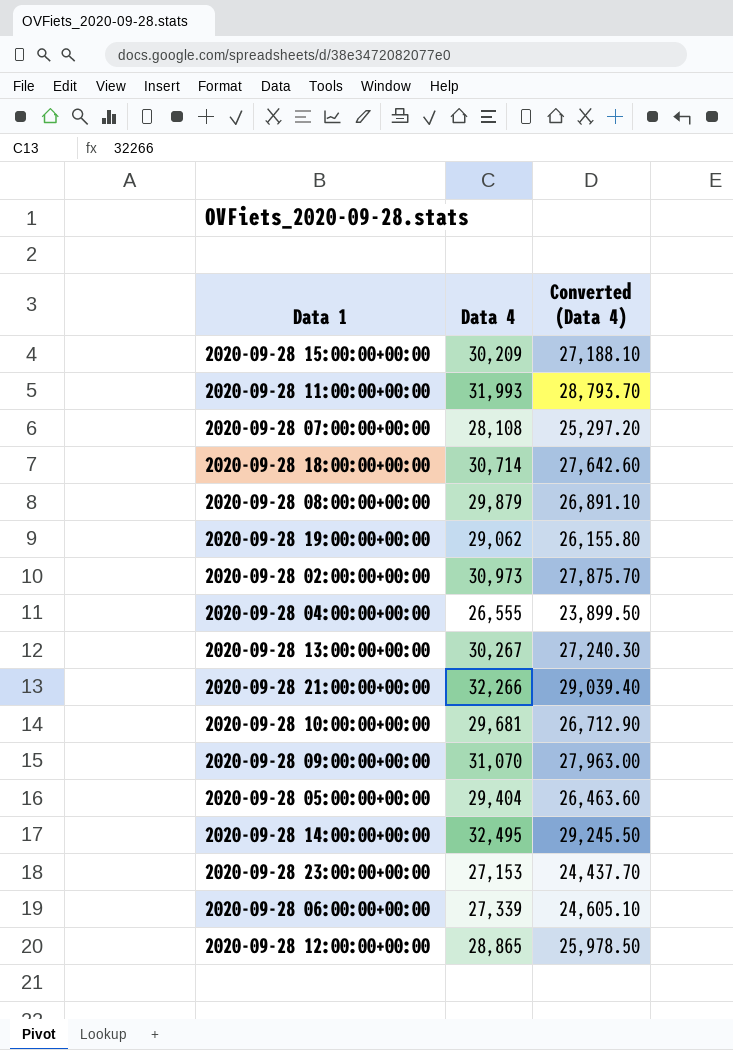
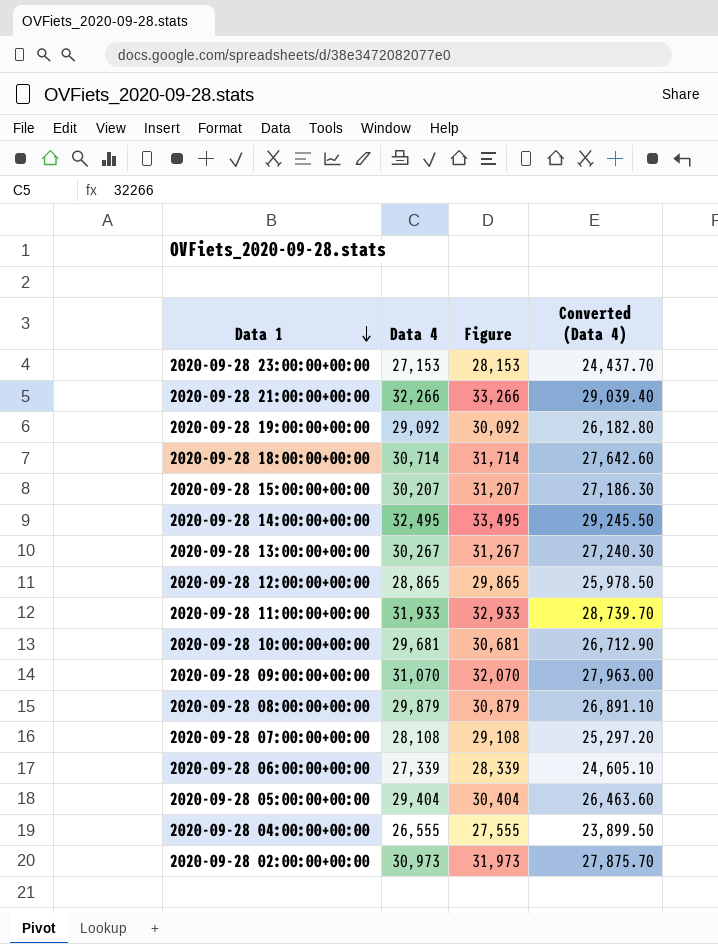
row order: none -> Data 1 descending
column Figure | formula: none -> [Data 4] + 1000
2020-09-28 19:00:00+00:00 | Data 4: 29,062 -> 29,092
2020-09-28 19:00:00+00:00 | Converted (Data 4): 26,155.80 -> 26,182.80
2020-09-28 15:00:00+00:00 | Data 4: 30,209 -> 30,207
2020-09-28 15:00:00+00:00 | Converted (Data 4): 27,188.10 -> 27,186.30
2020-09-28 11:00:00+00:00 | Data 4: 31,993 -> 31,933
2020-09-28 11:00:00+00:00 | Converted (Data 4): 28,793.70 -> 28,739.70

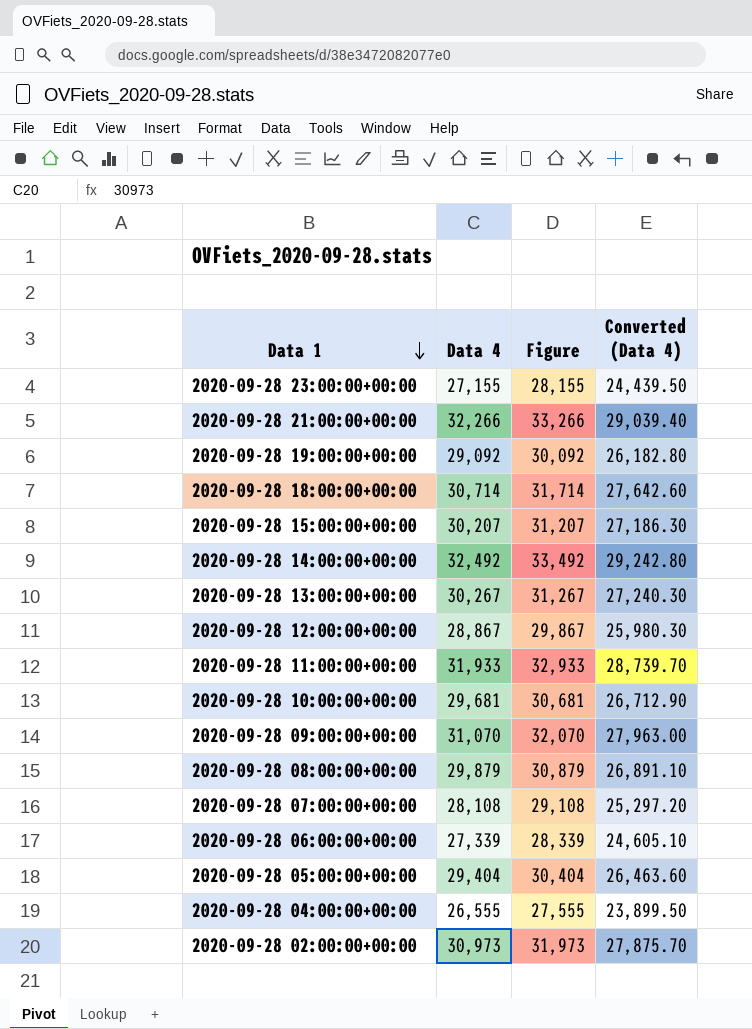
2020-09-28 23:00:00+00:00 | Data 4: 27,153 -> 27,155
2020-09-28 23:00:00+00:00 | Figure: 28,153 -> 28,155
2020-09-28 23:00:00+00:00 | Converted (Data 4): 24,437.70 -> 24,439.50
2020-09-28 14:00:00+00:00 | Data 4: 32,495 -> 32,492
2020-09-28 14:00:00+00:00 | Figure: 33,495 -> 33,492
2020-09-28 14:00:00+00:00 | Converted (Data 4): 29,245.50 -> 29,242.80
2020-09-28 12:00:00+00:00 | Data 4: 28,865 -> 28,867
2020-09-28 12:00:00+00:00 | Figure: 29,865 -> 29,867
2020-09-28 12:00:00+00:00 | Converted (Data 4): 25,978.50 -> 25,980.30

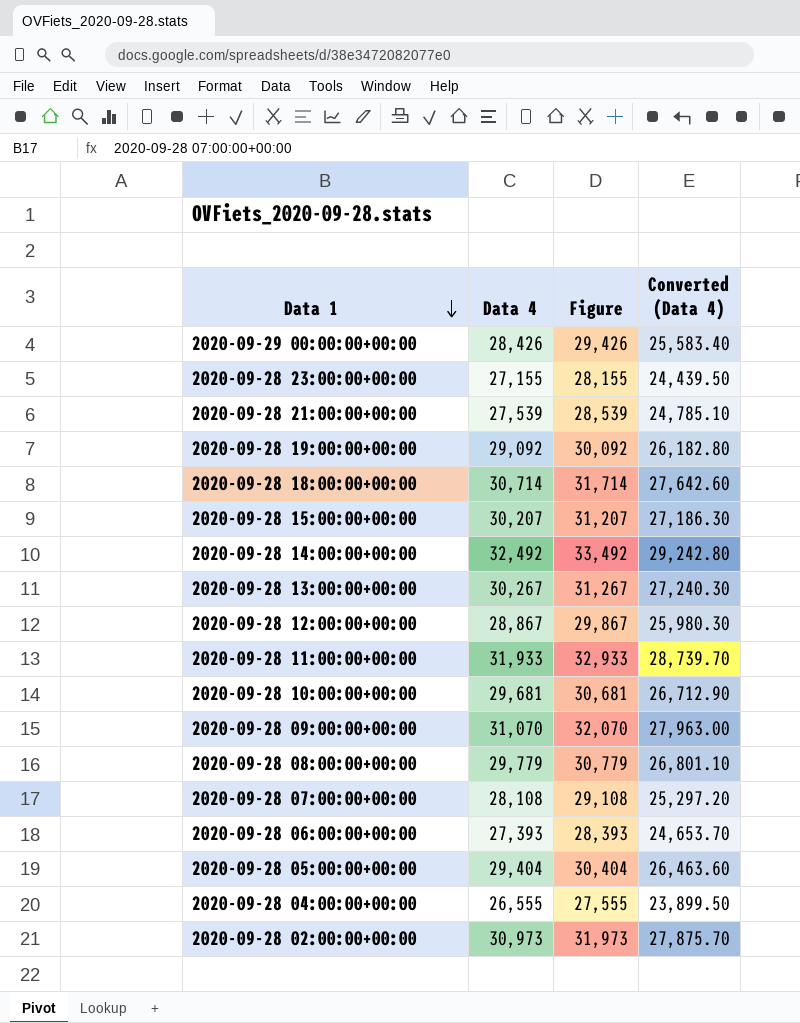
row 2020-09-29 00:00:00+00:00: none -> 28,426 | 29,426 | 25,583.40
2020-09-28 21:00:00+00:00 | Data 4: 32,266 -> 27,539
2020-09-28 21:00:00+00:00 | Figure: 33,266 -> 28,539
2020-09-28 21:00:00+00:00 | Converted (Data 4): 29,039.40 -> 24,785.10
2020-09-28 08:00:00+00:00 | Data 4: 29,879 -> 29,779
2020-09-28 08:00:00+00:00 | Figure: 30,879 -> 30,779
2020-09-28 08:00:00+00:00 | Converted (Data 4): 26,891.10 -> 26,801.10
2020-09-28 06:00:00+00:00 | Data 4: 27,339 -> 27,393
2020-09-28 06:00:00+00:00 | Figure: 28,339 -> 28,393
2020-09-28 06:00:00+00:00 | Converted (Data 4): 24,605.10 -> 24,653.70

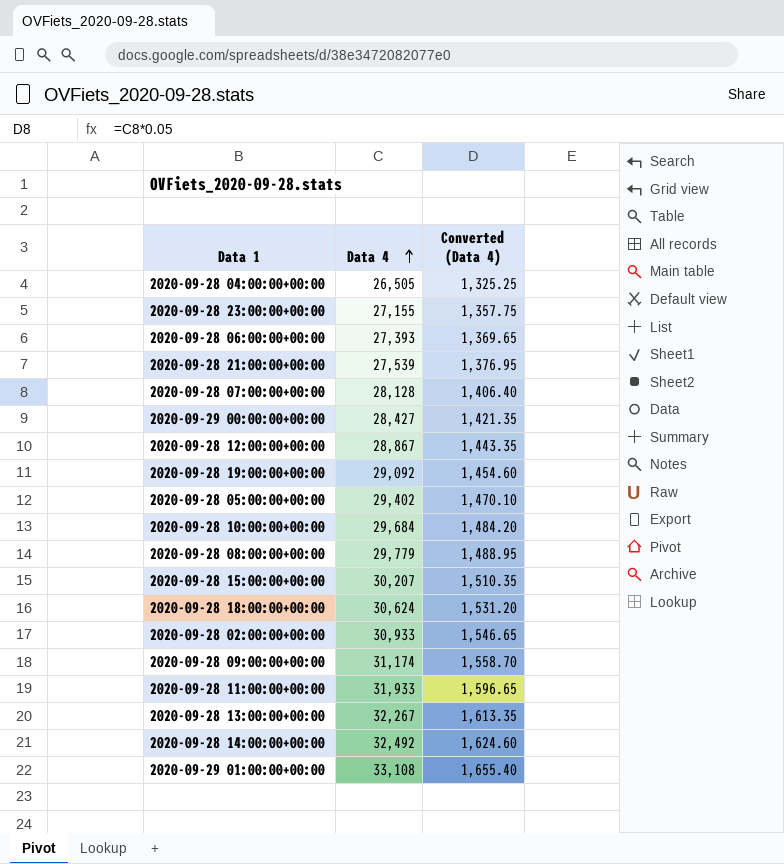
row order: Data 1 descending -> Data 4 ascending
column Figure | formula: [Data 4] + 1000 -> none
column Converted (Data 4) | formula: [Data 4] * 0.9 -> [Data 4] * 0.05
2020-09-28 04:00:00+00:00 | Data 4: 26,555 -> 26,505
2020-09-28 07:00:00+00:00 | Data 4: 28,108 -> 28,128
2020-09-29 00:00:00+00:00 | Data 4: 28,426 -> 28,427
2020-09-28 05:00:00+00:00 | Data 4: 29,404 -> 29,402
2020-09-28 10:00:00+00:00 | Data 4: 29,681 -> 29,684
2020-09-28 18:00:00+00:00 | Data 4: 30,714 -> 30,624
2020-09-28 02:00:00+00:00 | Data 4: 30,973 -> 30,933
2020-09-28 09:00:00+00:00 | Data 4: 31,070 -> 31,174
2020-09-28 13:00:00+00:00 | Data 4: 30,267 -> 32,267
row 2020-09-29 01:00:00+00:00: none -> 33,108 | 1,655.40

